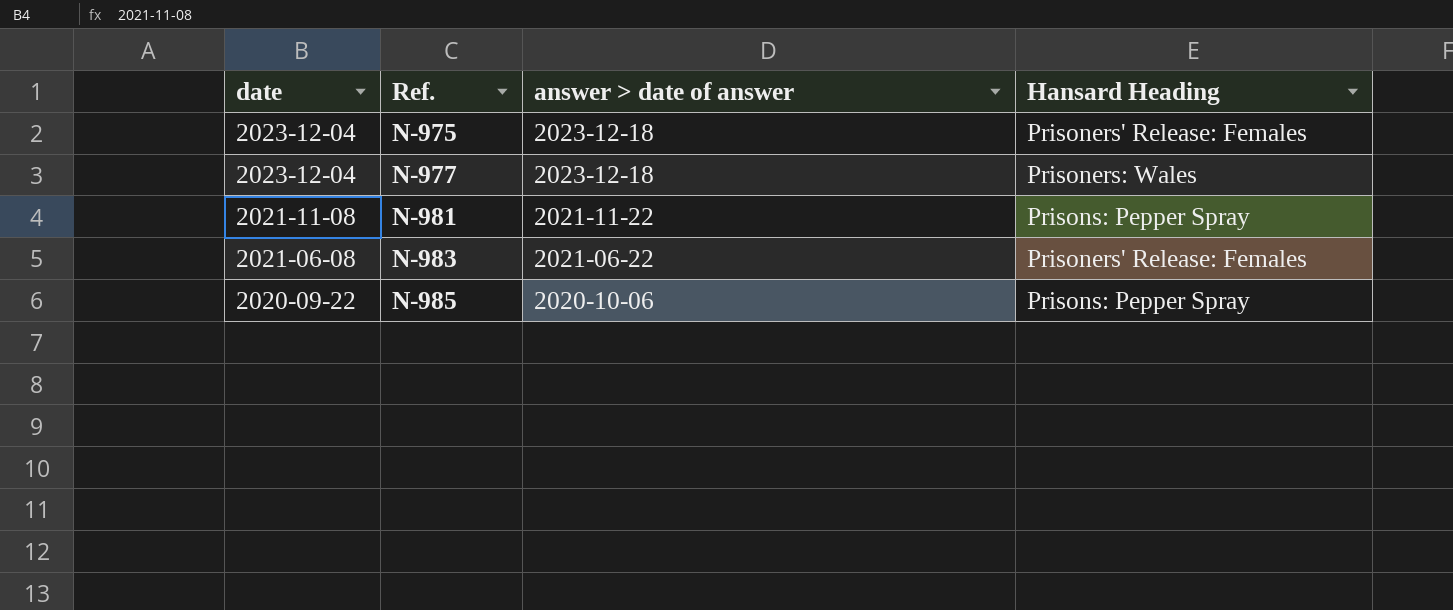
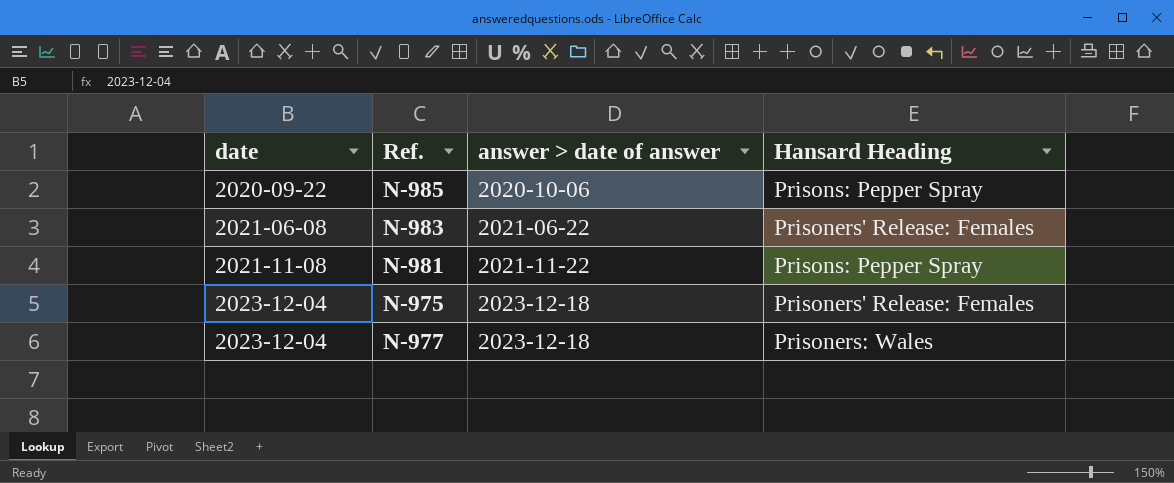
row order: date descending -> date ascending

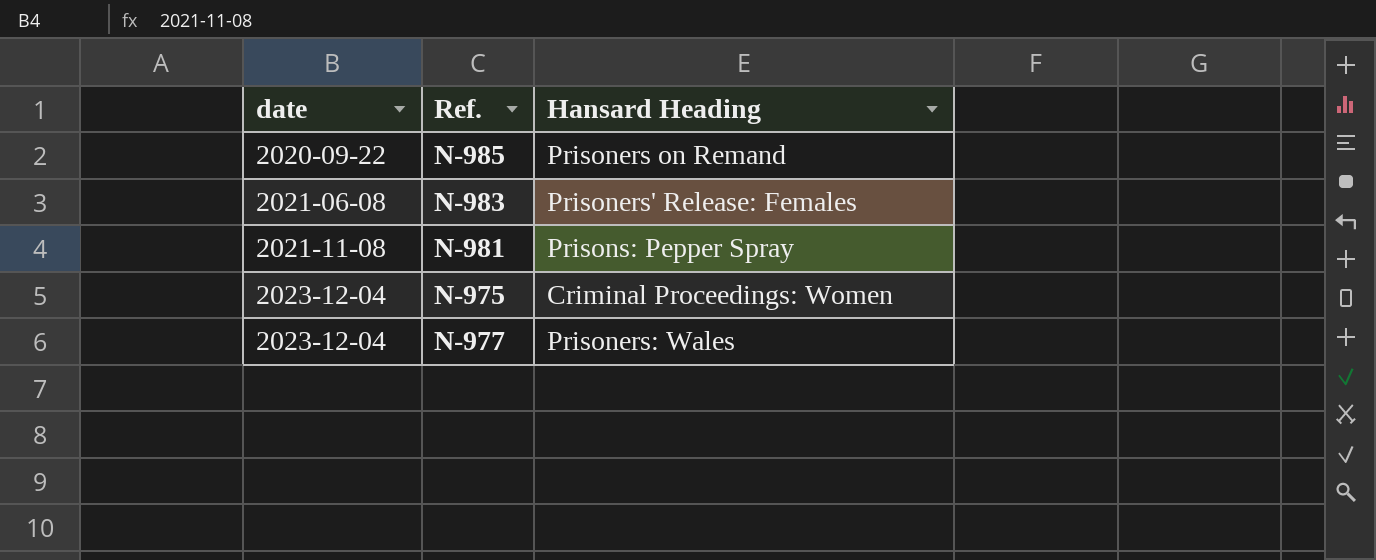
column answer > date of answer | position: 3 -> none
N-985 | Hansard Heading: Prisons: Pepper Spray -> Prisoners on Remand
N-975 | Hansard Heading: Prisoners' Release: Females -> Criminal Proceedings: Women

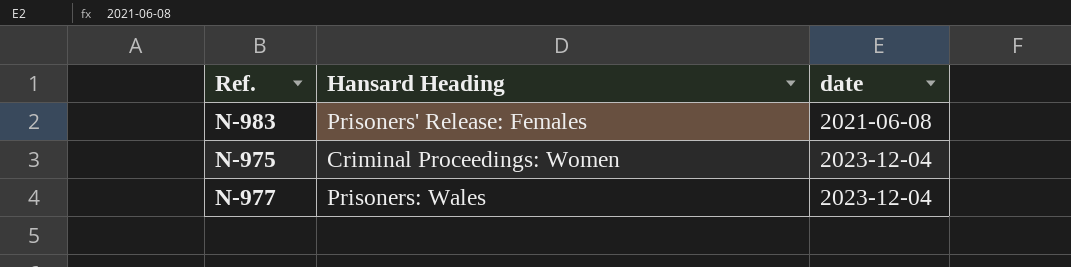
column date | position: 1 -> 3
row N-985: 2020-09-22 | Prisoners on Remand -> none
row N-981: 2021-11-08 | Prisons: Pepper Spray -> none

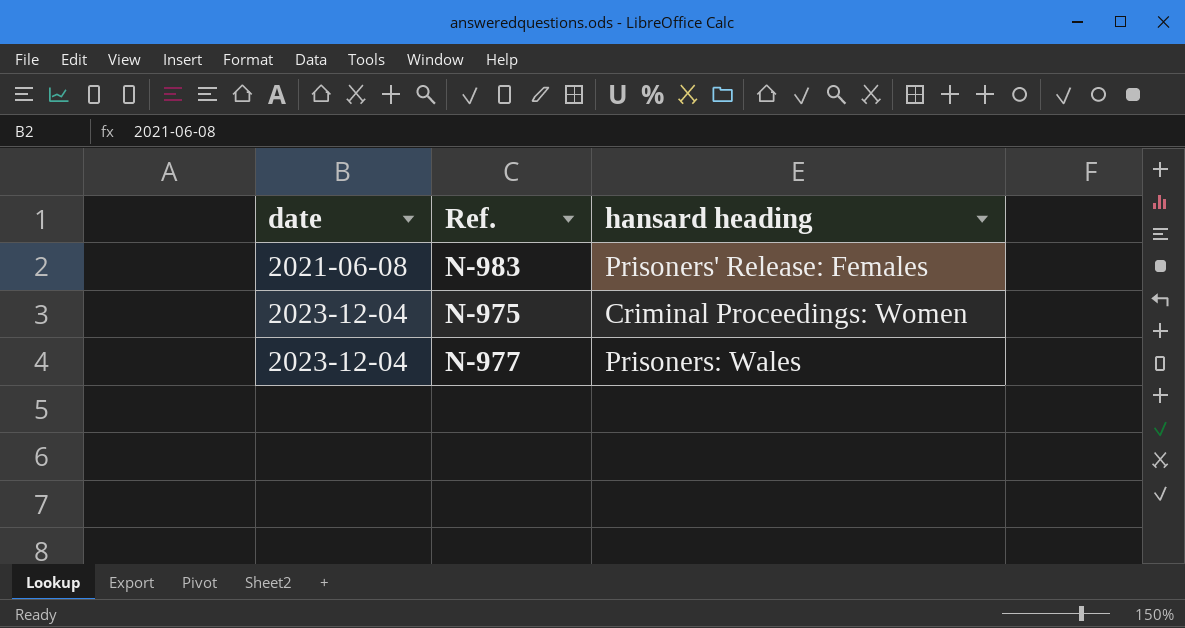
column date | position: 3 -> 1
column name: Hansard Heading -> hansard heading

